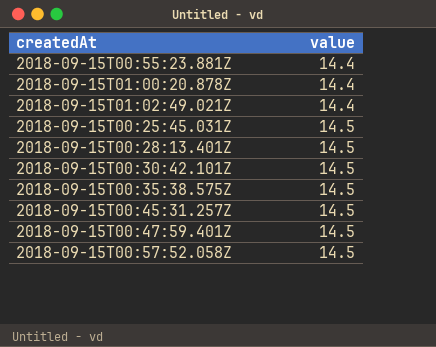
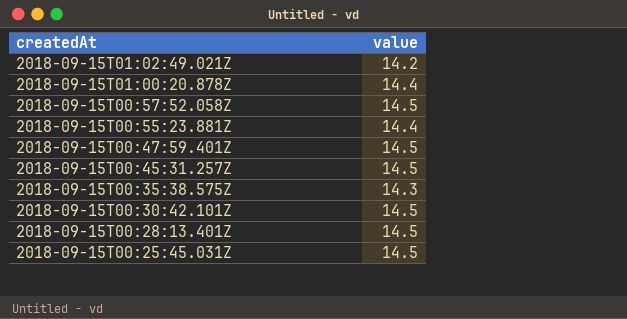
row order: value ascending -> createdAt descending
2018-09-15T01:02:49.021Z | value: 14.4 -> 14.2
2018-09-15T00:35:38.575Z | value: 14.5 -> 14.3

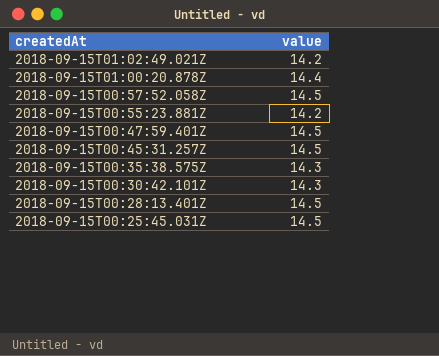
2018-09-15T00:55:23.881Z | value: 14.4 -> 14.2
2018-09-15T00:30:42.101Z | value: 14.5 -> 14.3

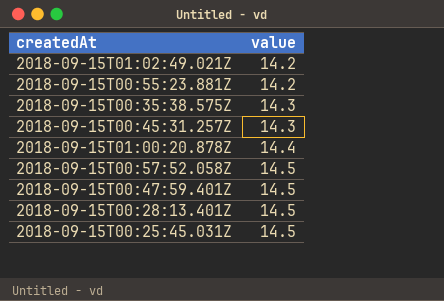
row order: createdAt descending -> value ascending
row 2018-09-15T00:30:42.101Z: 14.3 -> none
2018-09-15T00:45:31.257Z | value: 14.5 -> 14.3

